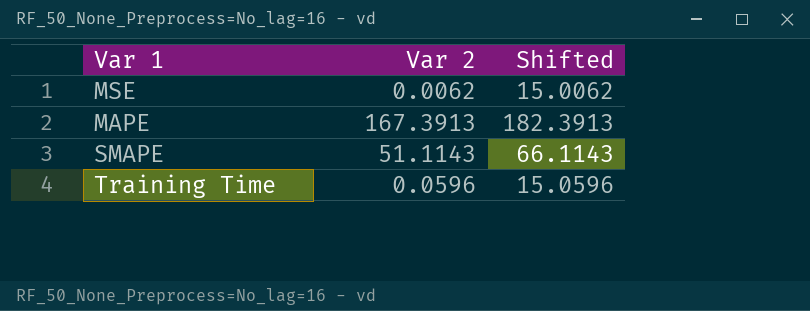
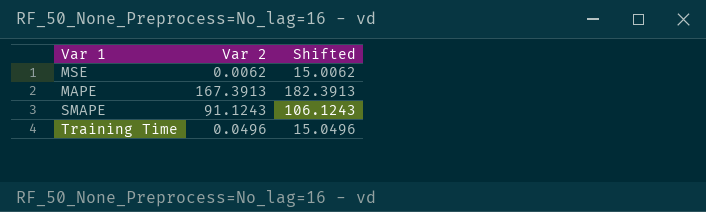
SMAPE | Var 2: 51.1143 -> 91.1243
SMAPE | Shifted: 66.1143 -> 106.1243
Training Time | Var 2: 0.0596 -> 0.0496
Training Time | Shifted: 15.0596 -> 15.0496

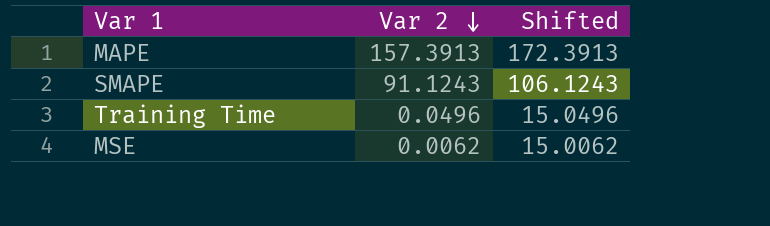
row order: none -> Var 2 descending
MAPE | Var 2: 167.3913 -> 157.3913
MAPE | Shifted: 182.3913 -> 172.3913

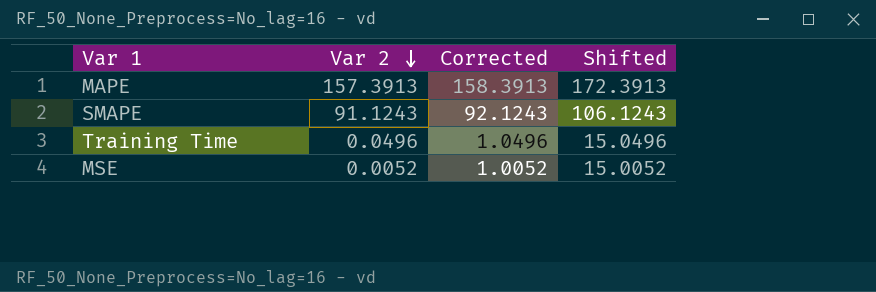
column Corrected | formula: none -> [Var 2] + 1
MSE | Var 2: 0.0062 -> 0.0052
MSE | Shifted: 15.0062 -> 15.0052

